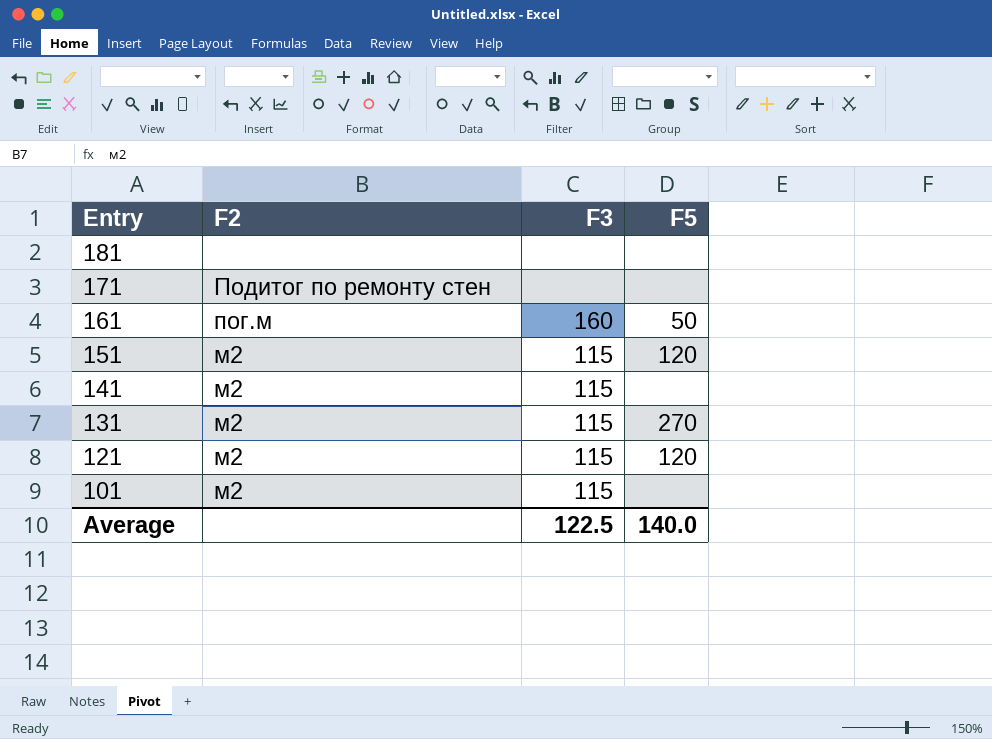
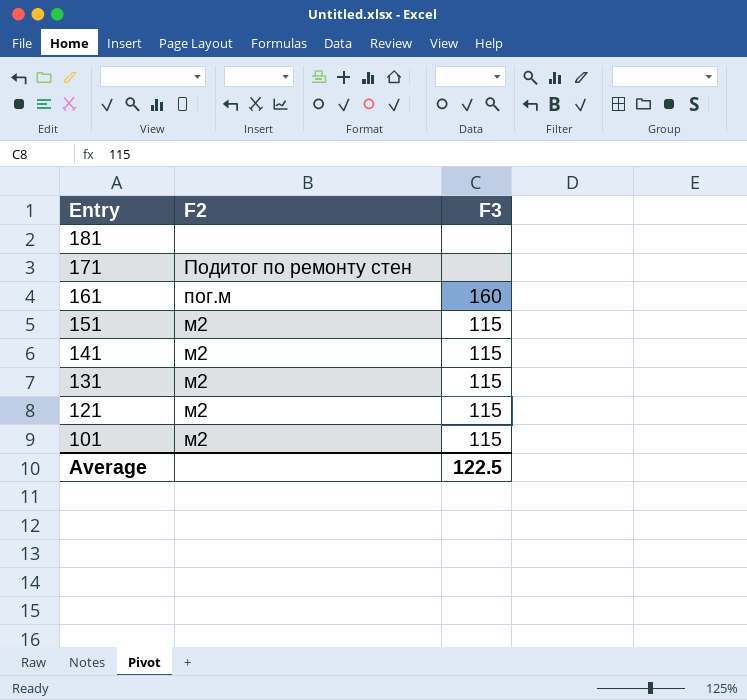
column F5 | position: 4 -> none

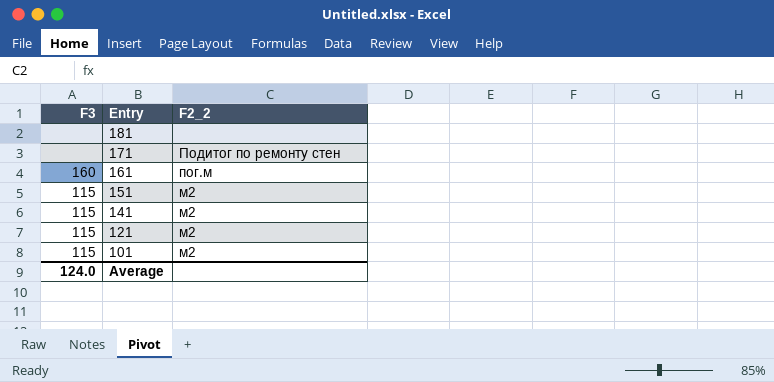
column F3 | position: 3 -> 1
column name: F2 -> F2_2
row 131: м2 | 115 -> none
Average | F3: 122.5 -> 124.0

